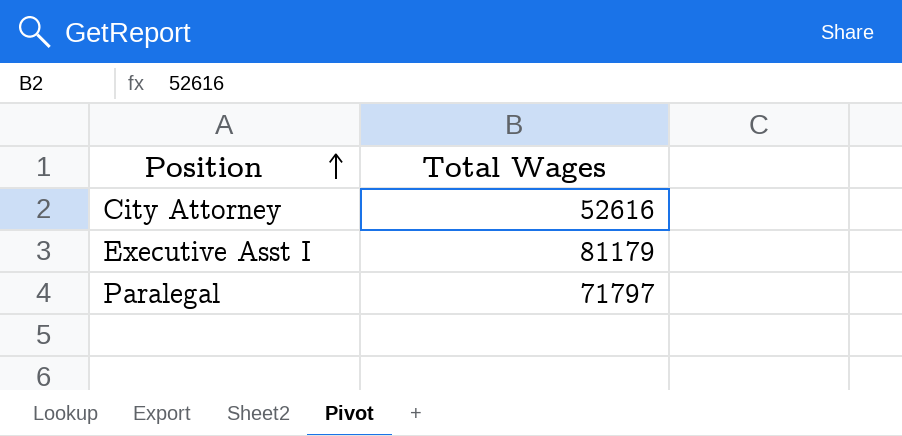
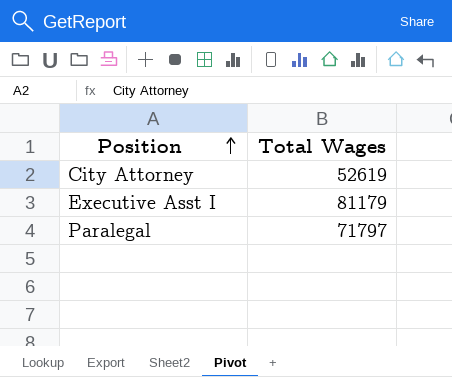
City Attorney | Total Wages: 52616 -> 52619

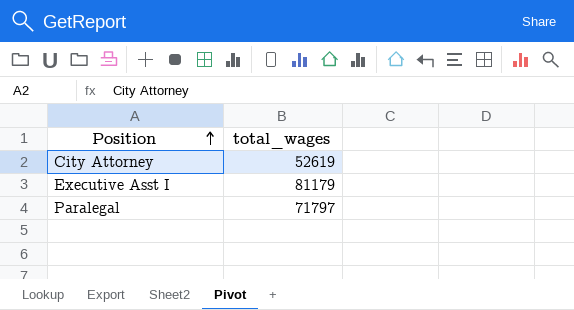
column name: Total Wages -> total_wages

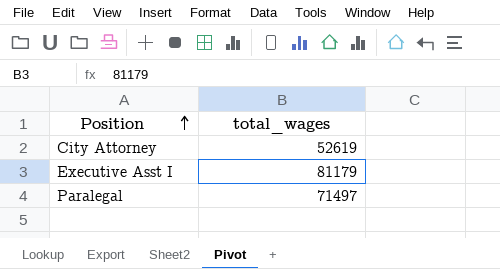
Paralegal | total_wages: 71797 -> 71497

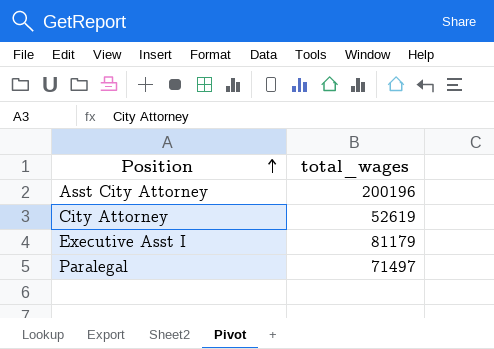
row Asst City Attorney: none -> 200196

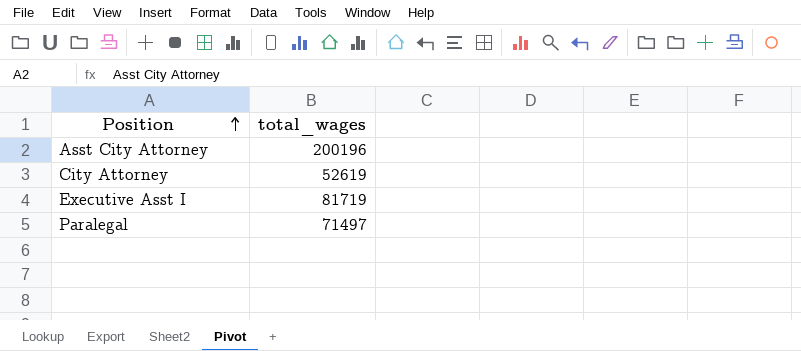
Executive Asst I | total_wages: 81179 -> 81719

